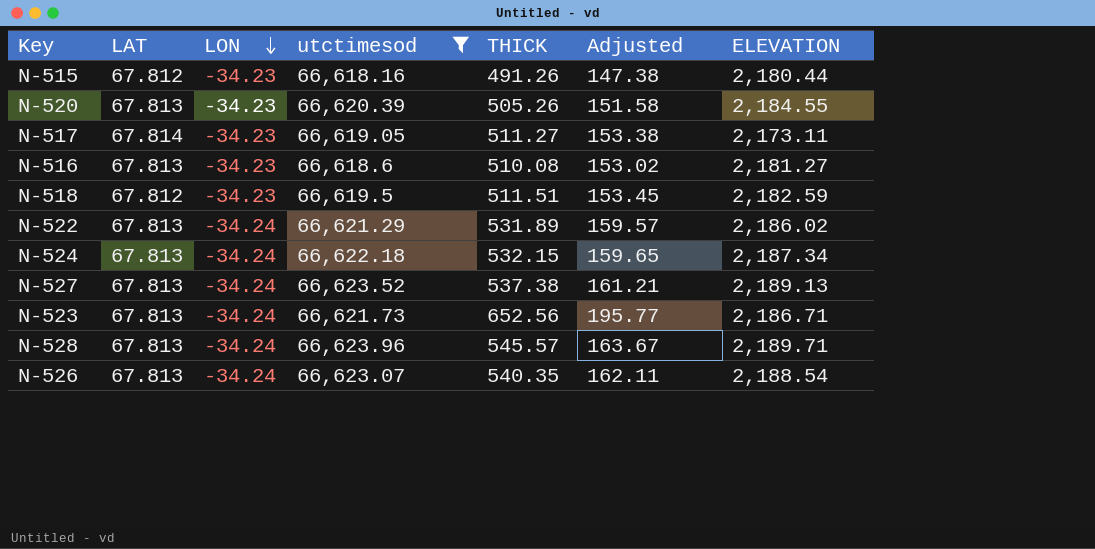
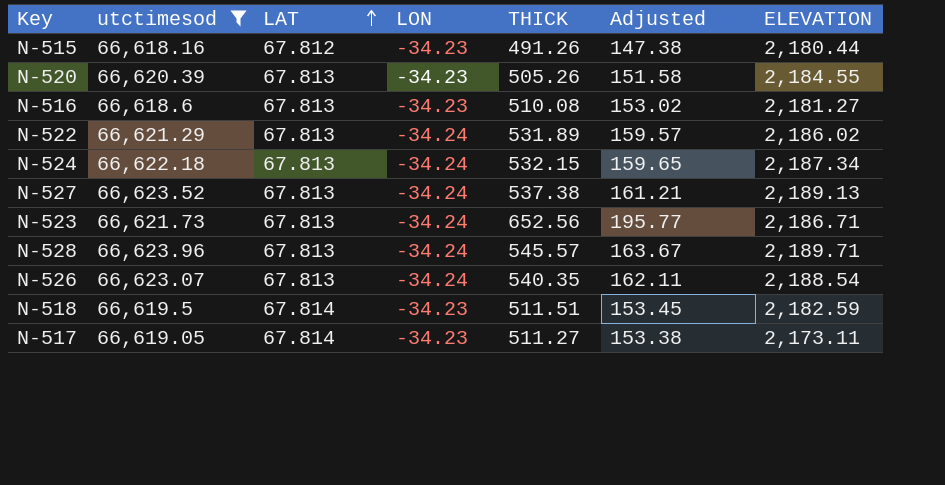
row order: LON descending -> LAT ascending
column utctimesod | position: 4 -> 2
N-518 | LAT: 67.812 -> 67.814

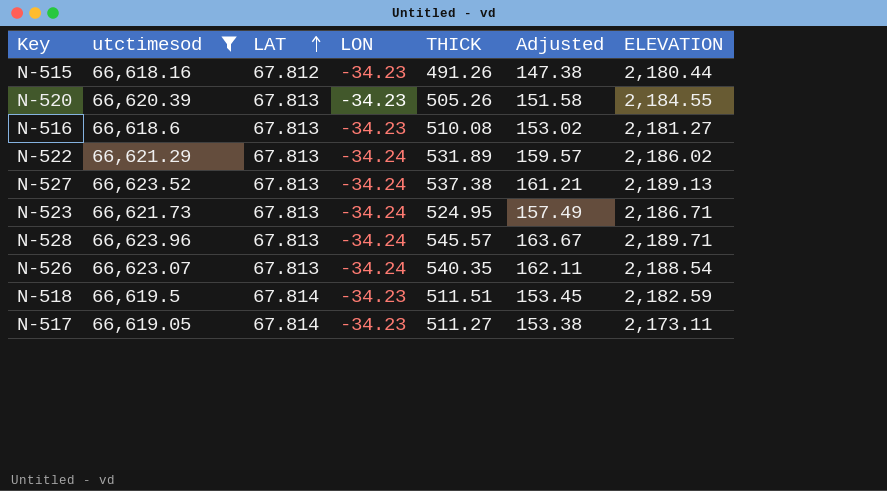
row N-524: 66,622.18 | 67.813 | -34.24 | 532.15 | 159.65 | 2,187.34 -> none
N-523 | THICK: 652.56 -> 524.95
N-523 | Adjusted: 195.77 -> 157.49

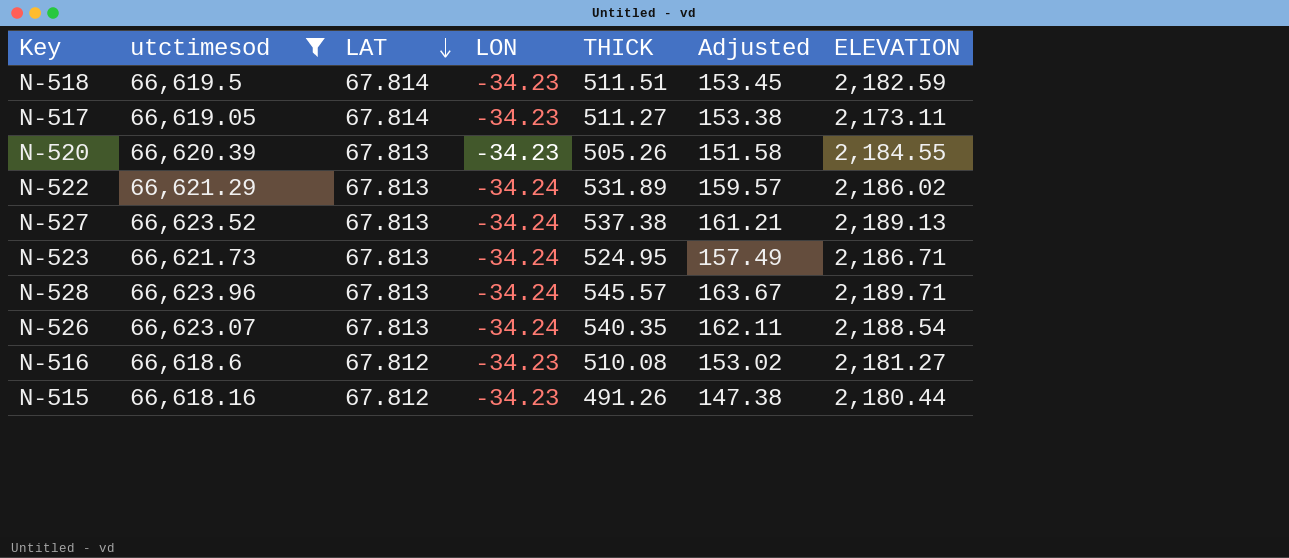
row order: LAT ascending -> LAT descending
N-516 | LAT: 67.813 -> 67.812

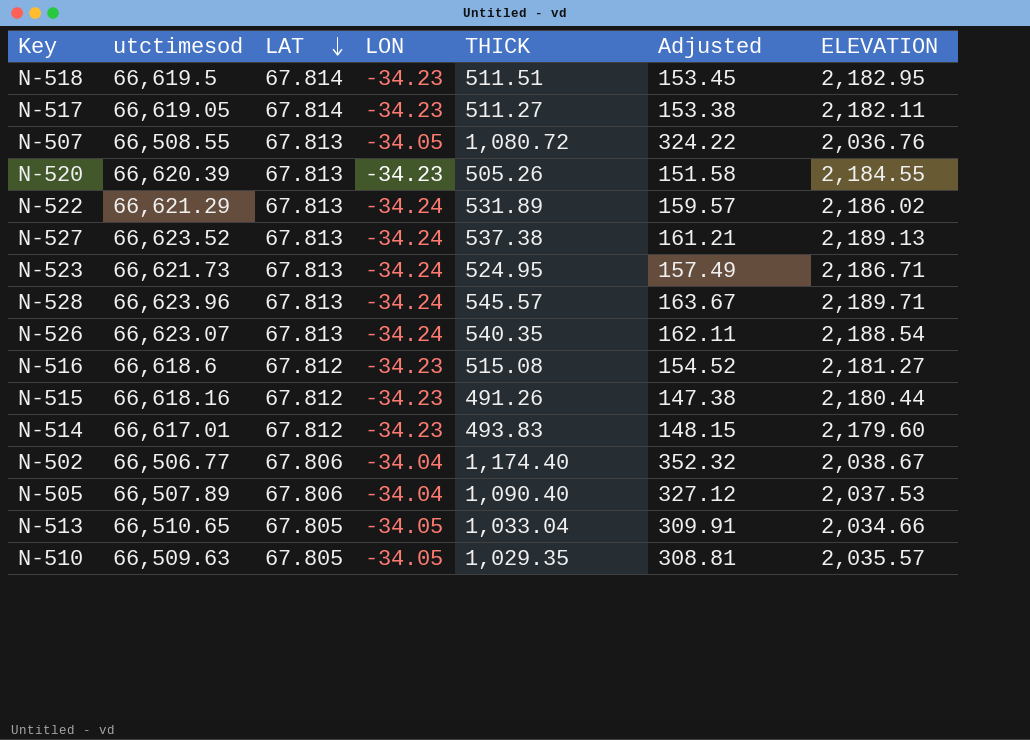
filter: utctimesod >= 66,618.16 -> none
N-518 | ELEVATION: 2,182.59 -> 2,182.95
N-517 | ELEVATION: 2,173.11 -> 2,182.11
N-516 | THICK: 510.08 -> 515.08
N-516 | Adjusted: 153.02 -> 154.52

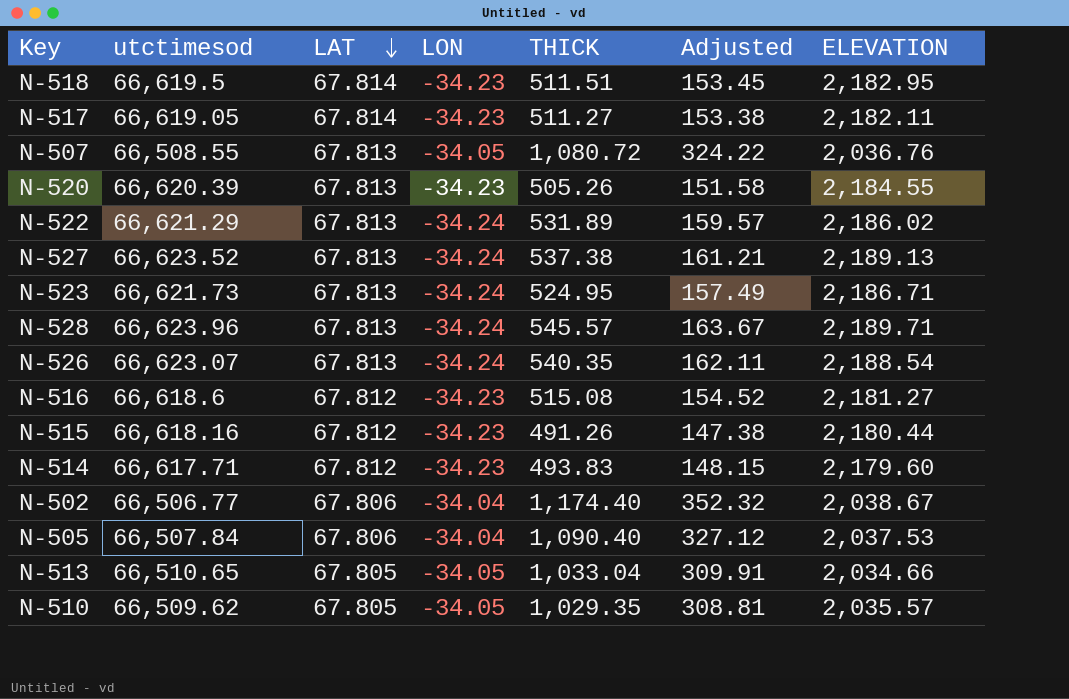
N-514 | utctimesod: 66,617.01 -> 66,617.71
N-505 | utctimesod: 66,507.89 -> 66,507.84
N-510 | utctimesod: 66,509.63 -> 66,509.62

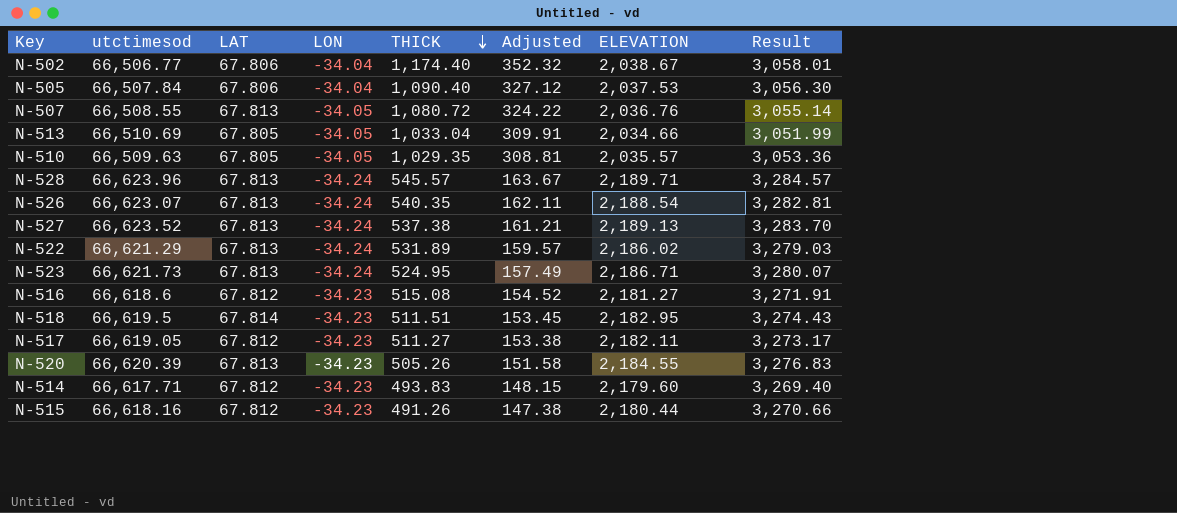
row order: LAT descending -> THICK descending
column Result | formula: none -> [ELEVATION] * 1.5
N-513 | utctimesod: 66,510.65 -> 66,510.69
N-510 | utctimesod: 66,509.62 -> 66,509.63
N-517 | LAT: 67.814 -> 67.812

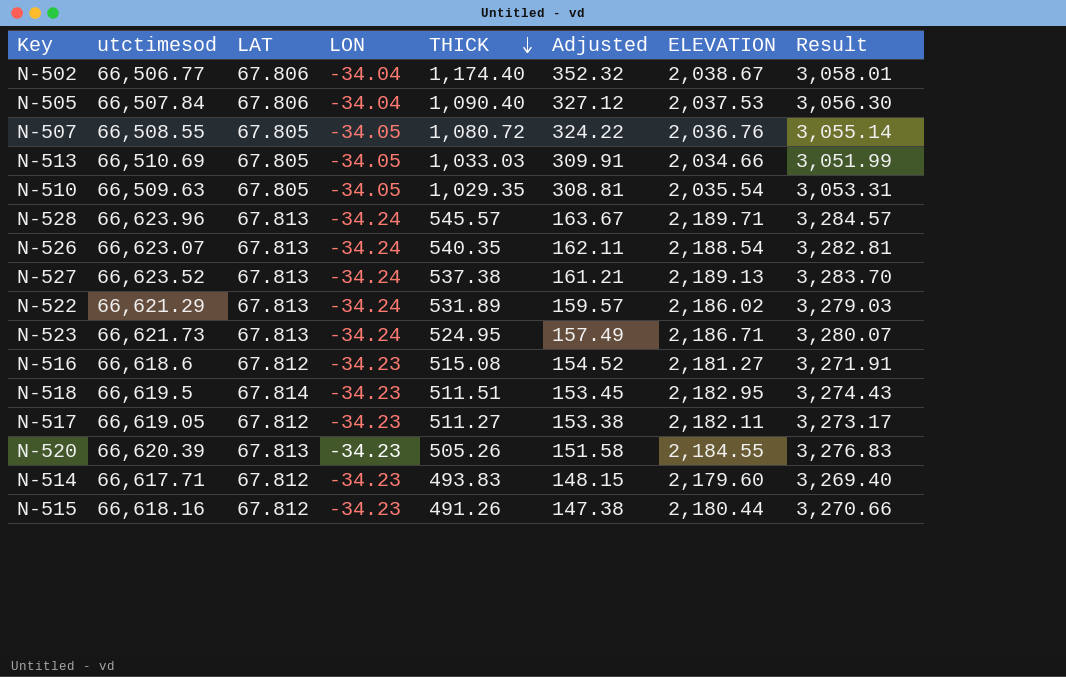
N-507 | LAT: 67.813 -> 67.805
N-513 | THICK: 1,033.04 -> 1,033.03
N-510 | ELEVATION: 2,035.57 -> 2,035.54
N-510 | Result: 3,053.36 -> 3,053.31

